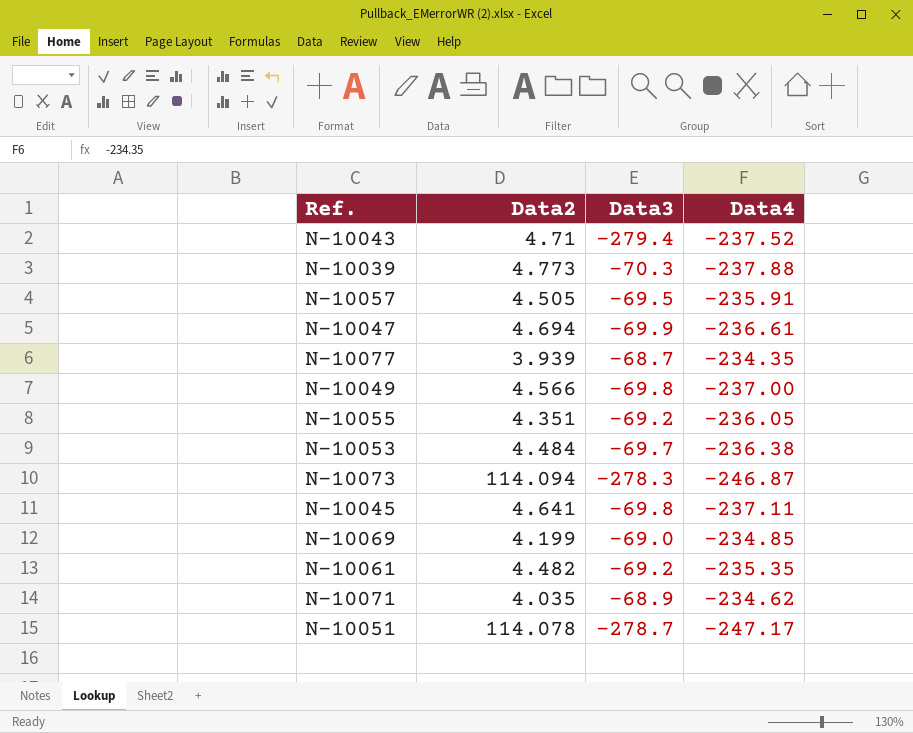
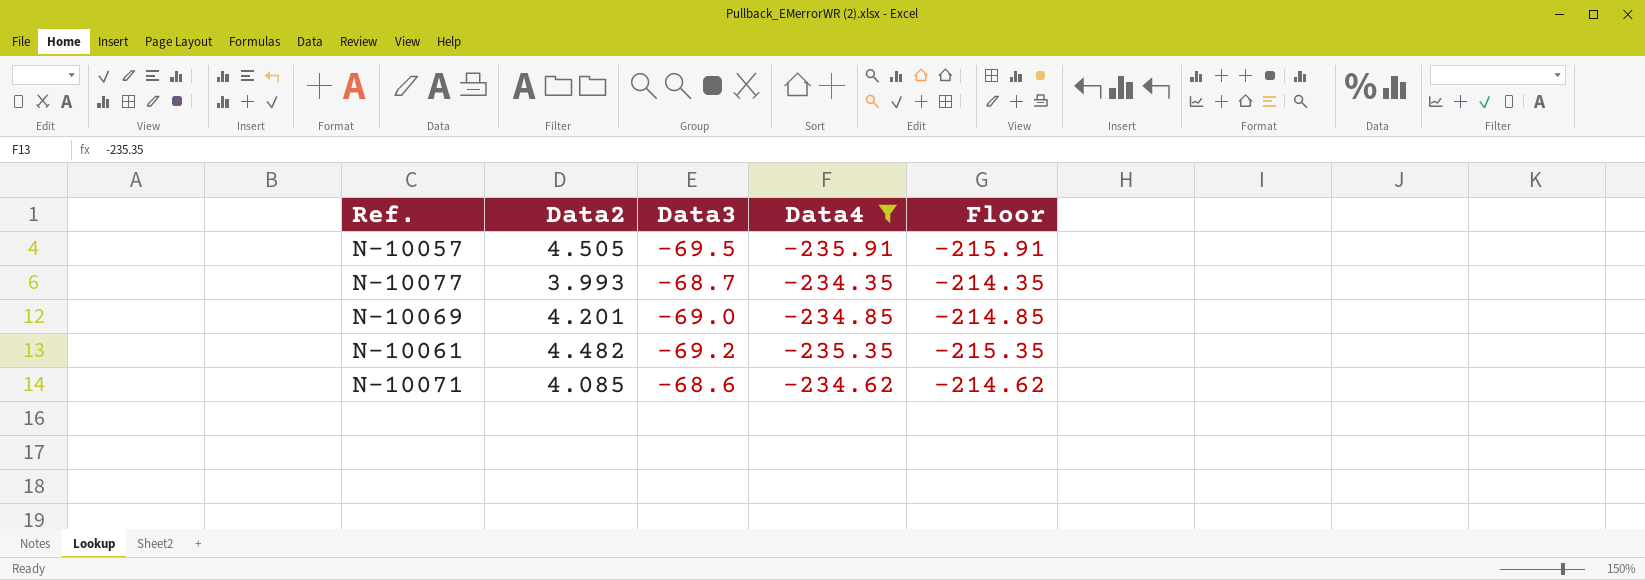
filter: none -> Data4 >= -235.91
column Floor | formula: none -> [Data4] + 20
N-10077 | Data2: 3.939 -> 3.993
N-10069 | Data2: 4.199 -> 4.201
N-10071 | Data2: 4.035 -> 4.085
N-10071 | Data3: -68.9 -> -68.6

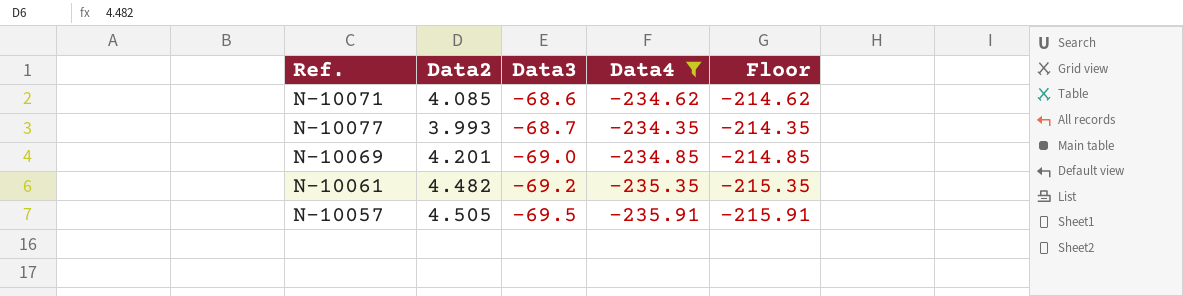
row order: none -> Data3 descending

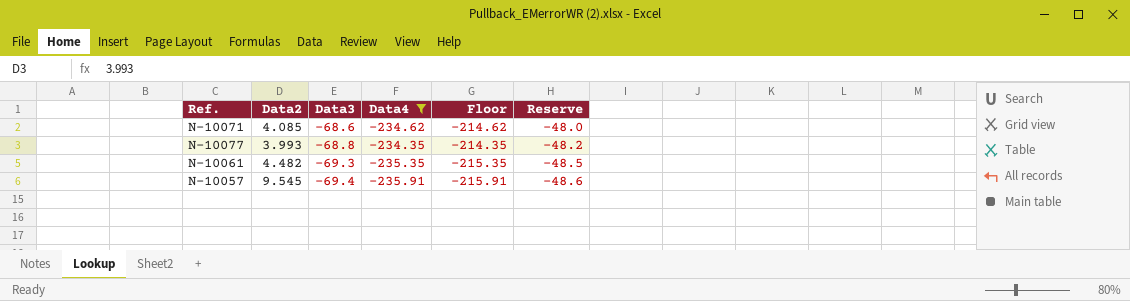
column Reserve | formula: none -> [Data3] * 0.7
row N-10069: 4.201 | -69.0 | -234.85 | -214.85 -> none
N-10077 | Data3: -68.7 -> -68.8
N-10061 | Data3: -69.2 -> -69.3
N-10057 | Data2: 4.505 -> 9.545
N-10057 | Data3: -69.5 -> -69.4

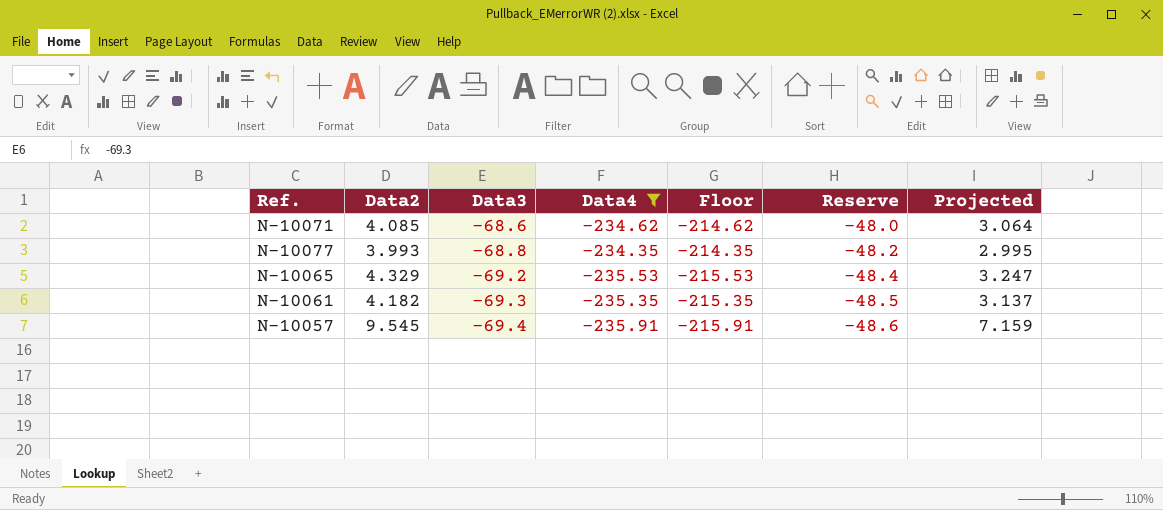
column Projected | formula: none -> [Data2] * 0.75
row N-10065: none -> 4.329 | -69.2 | -235.53 | -215.53 | -48.4 | 3.247
N-10061 | Data2: 4.482 -> 4.182

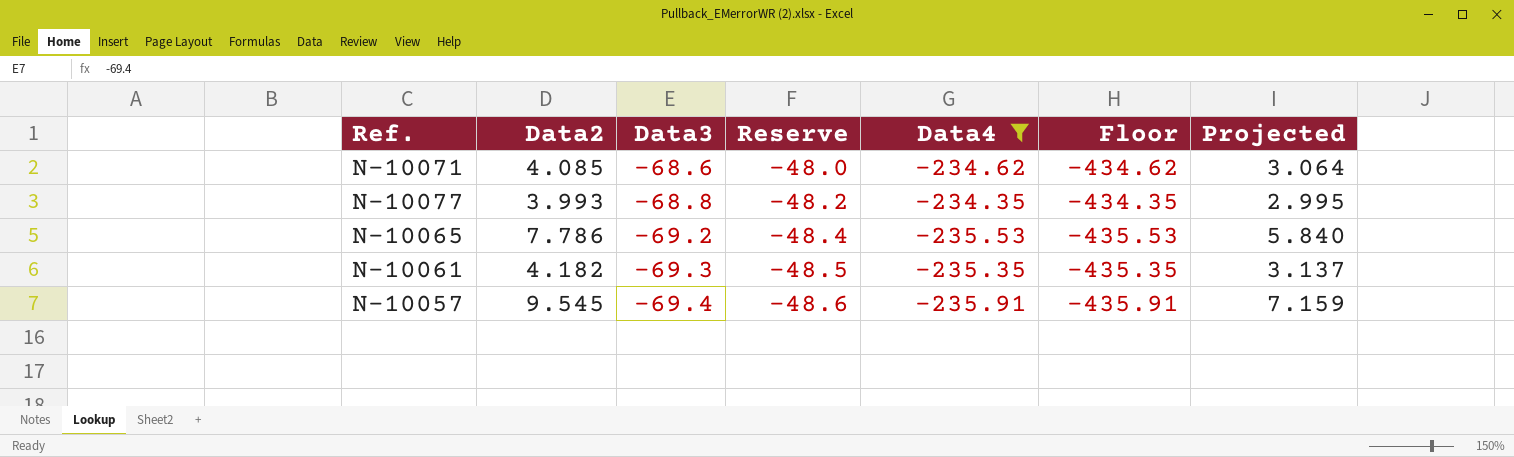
column Reserve | position: 6 -> 4
column Floor | formula: [Data4] + 20 -> [Data4] - 200
N-10065 | Data2: 4.329 -> 7.786
N-10065 | Projected: 3.247 -> 5.840

